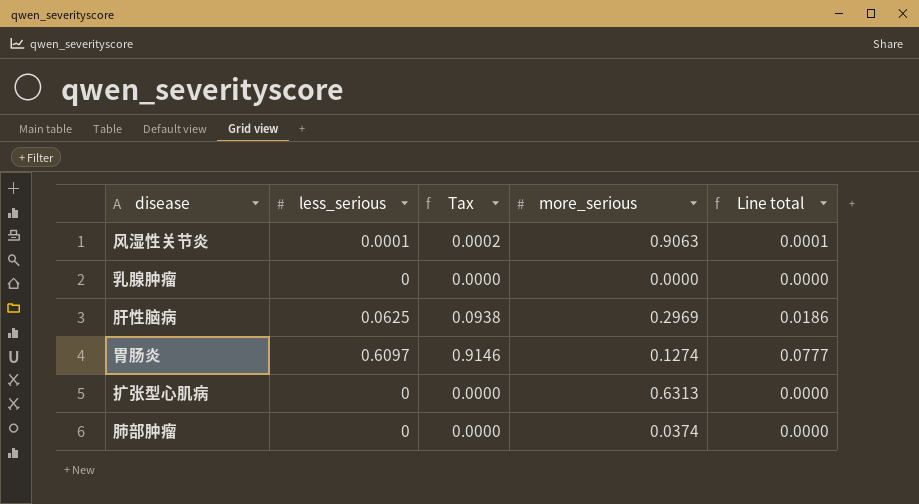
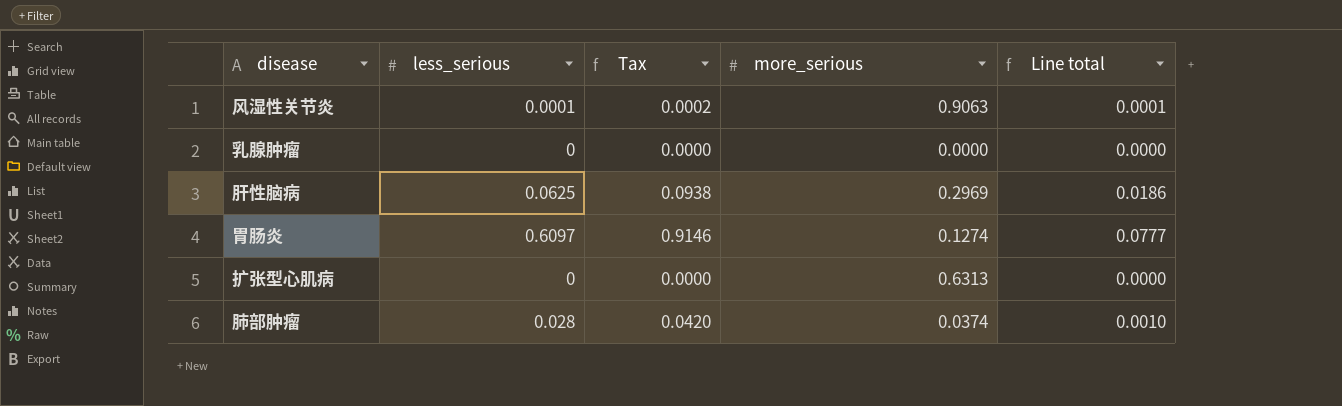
肺部肿瘤 | less_serious: 0 -> 0.028
肺部肿瘤 | Tax: 0.0000 -> 0.0420
肺部肿瘤 | Line total: 0.0000 -> 0.0010

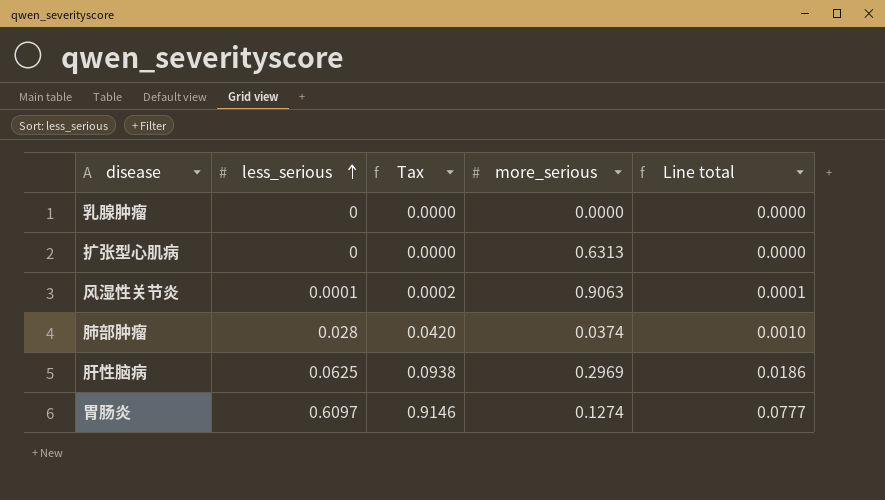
row order: none -> less_serious ascending

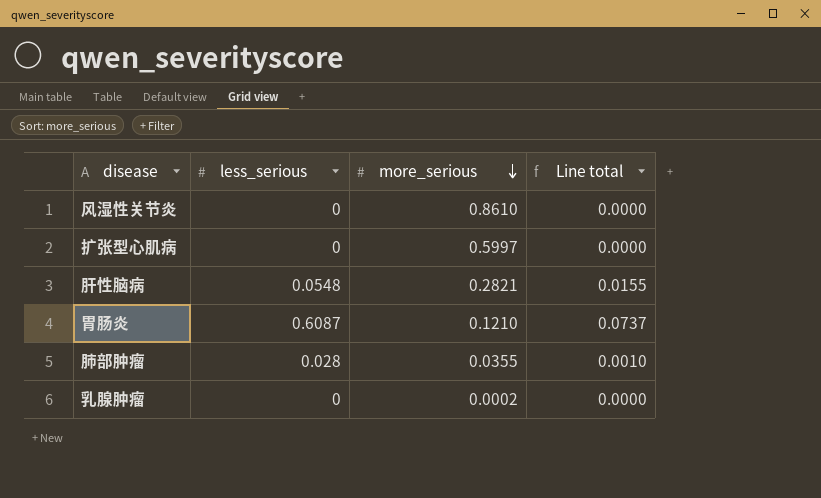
row order: less_serious ascending -> more_serious descending
column Tax | formula: [less_serious] * 1.5 -> none
风湿性关节炎 | less_serious: 0.0001 -> 0
风湿性关节炎 | more_serious: 0.9063 -> 0.8610
风湿性关节炎 | Line total: 0.0001 -> 0.0000
扩张型心肌病 | more_serious: 0.6313 -> 0.5997
肝性脑病 | less_serious: 0.0625 -> 0.0548
肝性脑病 | more_serious: 0.2969 -> 0.2821
肝性脑病 | Line total: 0.0186 -> 0.0155
胃肠炎 | less_serious: 0.6097 -> 0.6087
胃肠炎 | more_serious: 0.1274 -> 0.1210
胃肠炎 | Line total: 0.0777 -> 0.0737
肺部肿瘤 | more_serious: 0.0374 -> 0.0355
乳腺肿瘤 | more_serious: 0.0000 -> 0.0002

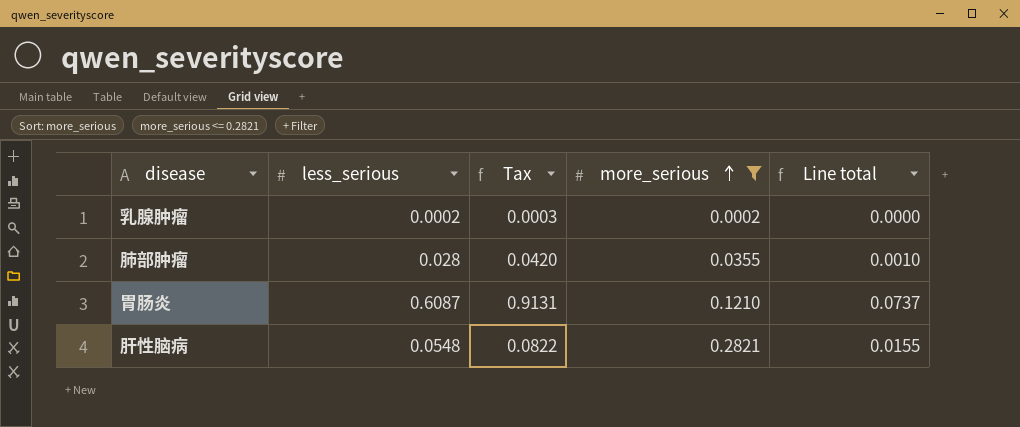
filter: none -> more_serious <= 0.2821
row order: more_serious descending -> more_serious ascending
column Tax | formula: none -> [less_serious] * 1.5
乳腺肿瘤 | less_serious: 0 -> 0.0002

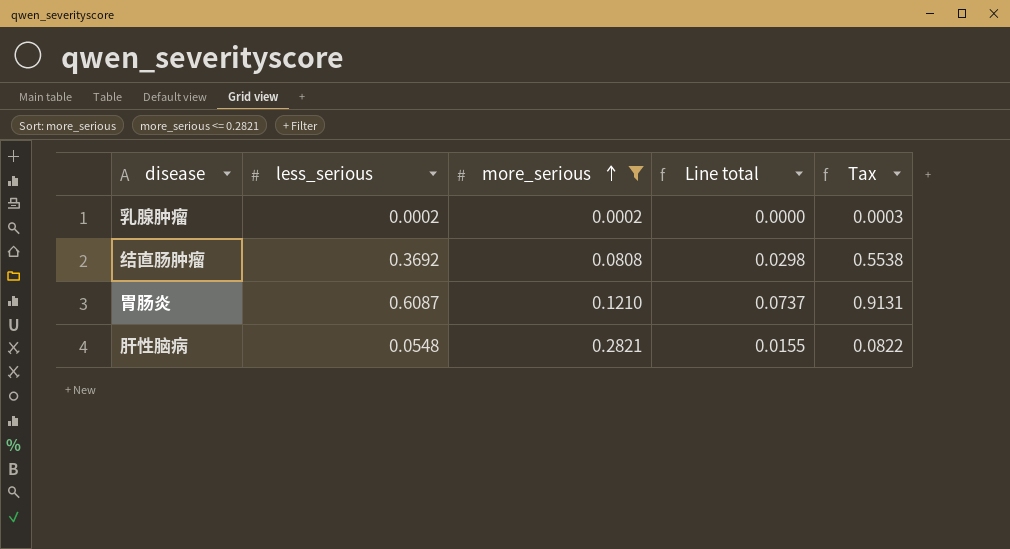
column Tax | position: 3 -> 5
row 肺部肿瘤: 0.028 | 0.0420 | 0.0355 | 0.0010 -> none
row 结直肠肿瘤: none -> 0.3692 | 0.0808 | 0.0298 | 0.5538

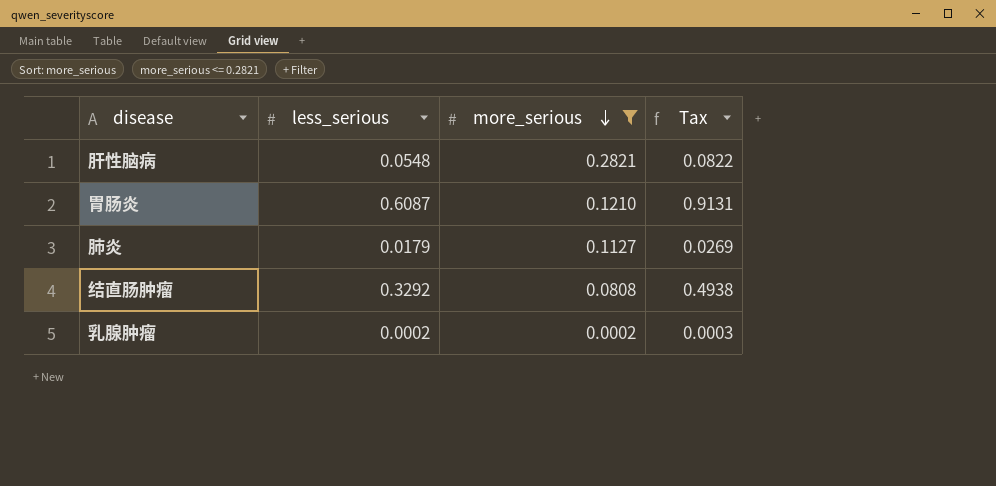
row order: more_serious ascending -> more_serious descending
column Line total | formula: [less_serious] * [more_serious] -> none
row 肺炎: none -> 0.0179 | 0.1127 | 0.0269
结直肠肿瘤 | less_serious: 0.3692 -> 0.3292
结直肠肿瘤 | Tax: 0.5538 -> 0.4938

